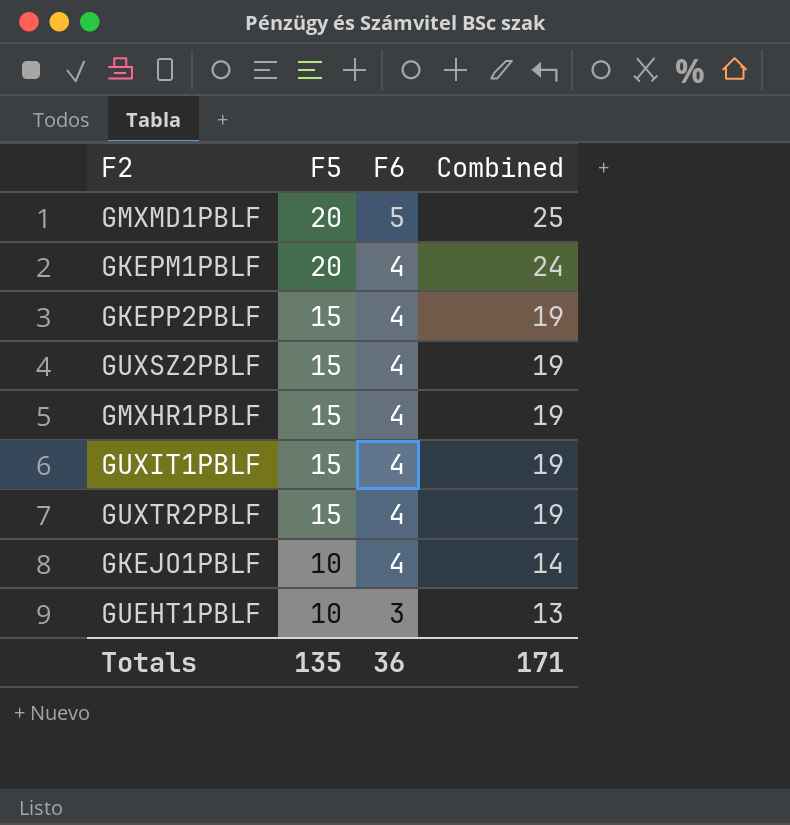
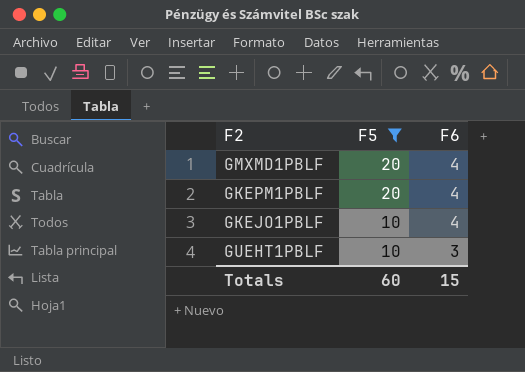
filter: none -> F5 != 15
column Combined | formula: [F5] + [F6] -> none
GMXMD1PBLF | F6: 5 -> 4
Totals | F5: 135 -> 60
Totals | F6: 36 -> 15

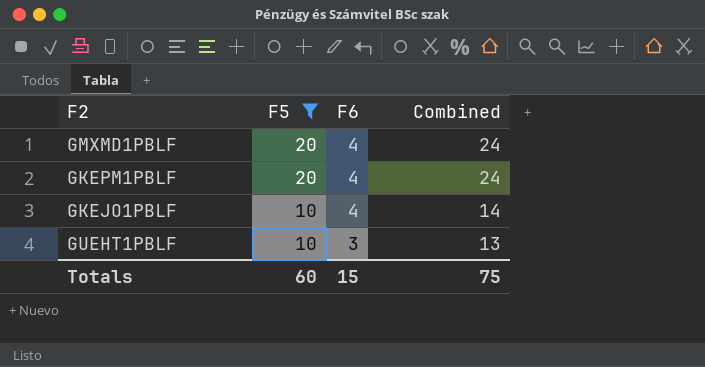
column Combined | formula: none -> [F5] + [F6]

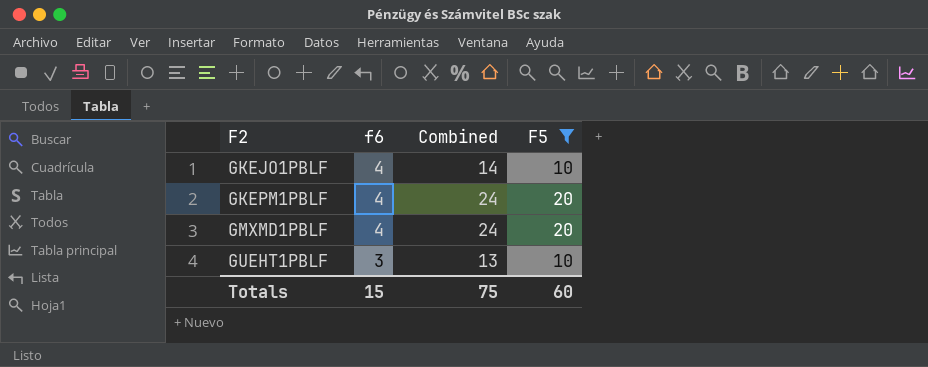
row order: F5 descending -> F2 ascending
column name: F6 -> f6
column F5 | position: 2 -> 4

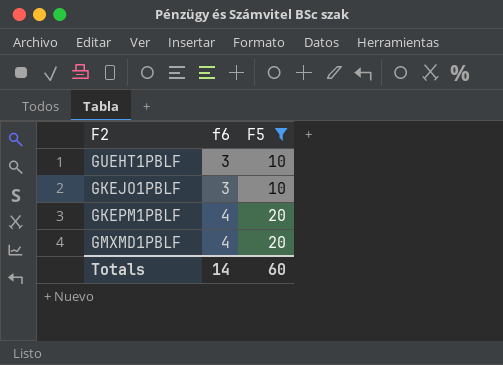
row order: F2 ascending -> f6 ascending
column Combined | formula: [f6] + [F5] -> none
GKEJO1PBLF | f6: 4 -> 3
Totals | f6: 15 -> 14

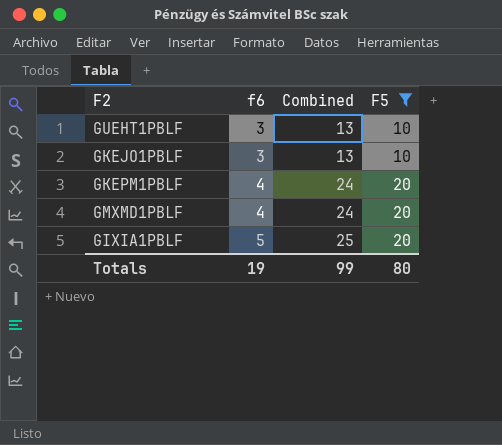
column Combined | formula: none -> [f6] + [F5]
row GIXIA1PBLF: none -> 5 | 25 | 20
Totals | f6: 14 -> 19
Totals | F5: 60 -> 80

